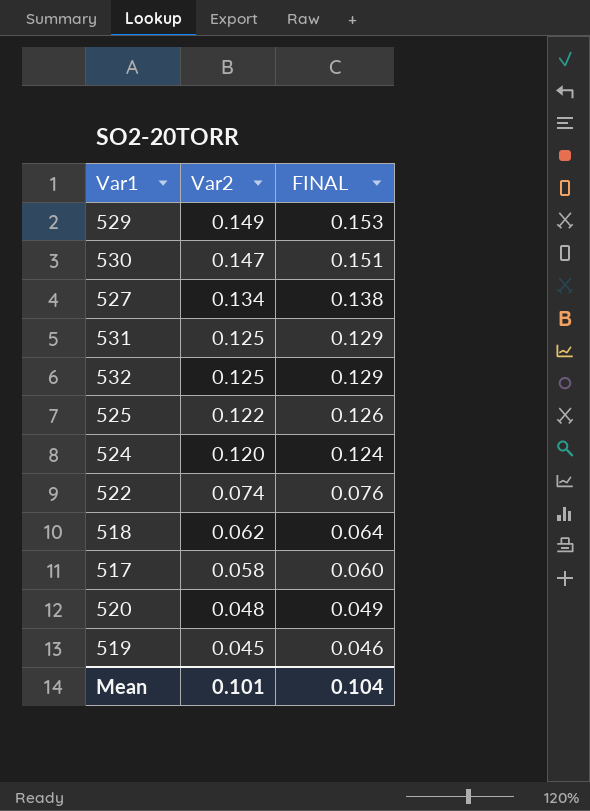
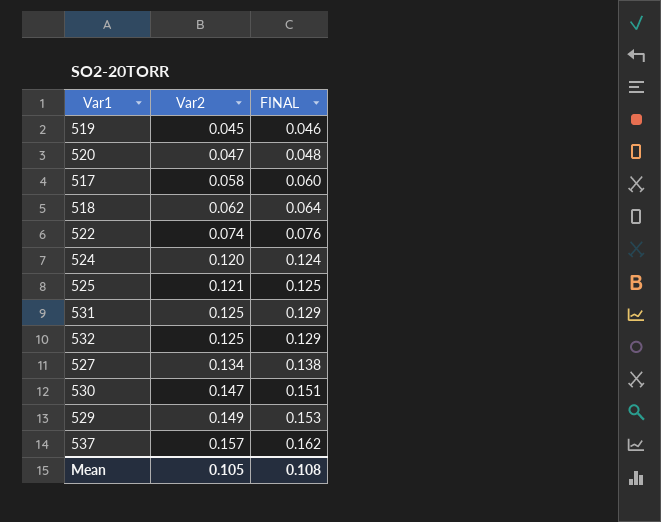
row order: Var2 descending -> Var2 ascending
520 | Var2: 0.048 -> 0.047
520 | FINAL: 0.049 -> 0.048
525 | Var2: 0.122 -> 0.121
525 | FINAL: 0.126 -> 0.125
row 537: none -> 0.157 | 0.162
Mean | Var2: 0.101 -> 0.105
Mean | FINAL: 0.104 -> 0.108

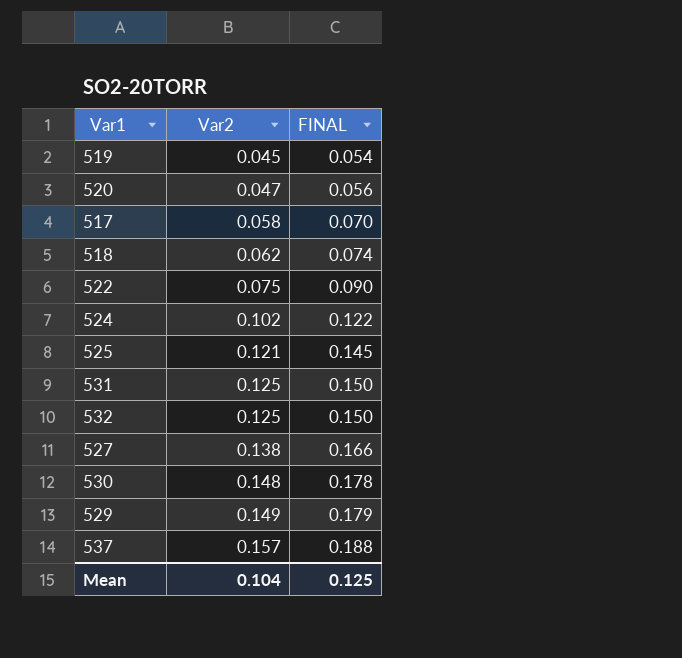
column FINAL | formula: [Var2] * 1.03 -> [Var2] * 1.2
522 | Var2: 0.074 -> 0.075
524 | Var2: 0.120 -> 0.102
527 | Var2: 0.134 -> 0.138
530 | Var2: 0.147 -> 0.148
Mean | Var2: 0.105 -> 0.104
Mean | FINAL: 0.108 -> 0.125

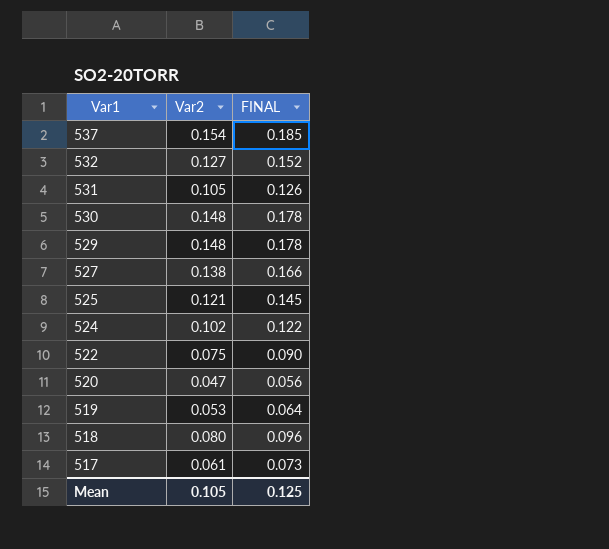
row order: Var2 ascending -> Var1 descending
537 | Var2: 0.157 -> 0.154
537 | FINAL: 0.188 -> 0.185
532 | Var2: 0.125 -> 0.127
532 | FINAL: 0.150 -> 0.152
531 | Var2: 0.125 -> 0.105
531 | FINAL: 0.150 -> 0.126
529 | Var2: 0.149 -> 0.148
529 | FINAL: 0.179 -> 0.178
519 | Var2: 0.045 -> 0.053
519 | FINAL: 0.054 -> 0.064
518 | Var2: 0.062 -> 0.080
518 | FINAL: 0.074 -> 0.096
517 | Var2: 0.058 -> 0.061
517 | FINAL: 0.070 -> 0.073
Mean | Var2: 0.104 -> 0.105

